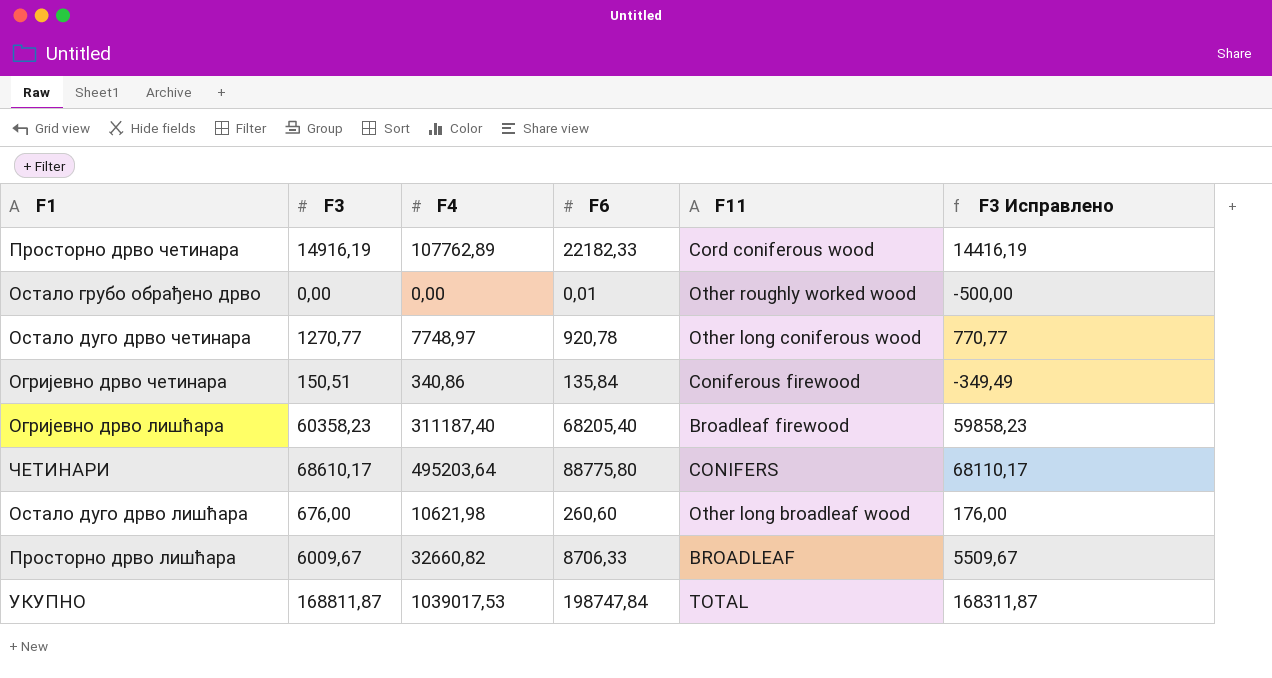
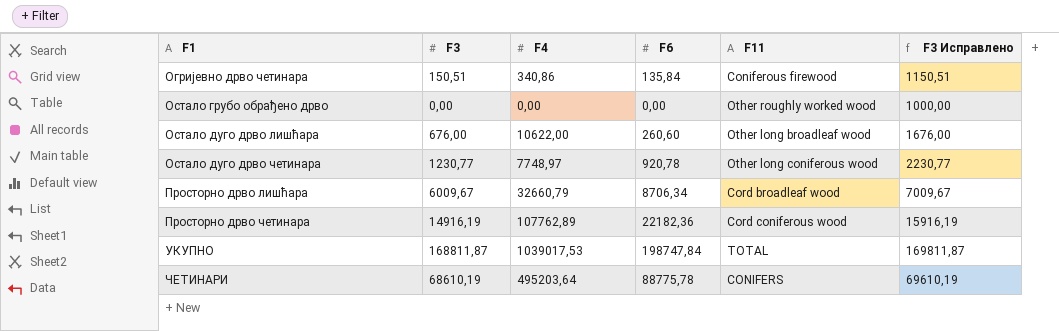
row order: none -> F1 ascending
column F3 Исправлено | formula: [F3] - 500 -> [F3] + 1000
row Огријевно дрво лишћара: 60358,23 | 311187,40 | 68205,40 | Broadleaf firewood | 59858,23 -> none
Остало грубо обрађено дрво | F6: 0,01 -> 0,00
Остало дуго дрво лишћара | F4: 10621,98 -> 10622,00
Остало дуго дрво четинара | F3: 1270,77 -> 1230,77
Просторно дрво лишћара | F4: 32660,82 -> 32660,79
Просторно дрво лишћара | F6: 8706,33 -> 8706,34
Просторно дрво лишћара | F11: BROADLEAF -> Cord broadleaf wood
Просторно дрво четинара | F6: 22182,33 -> 22182,36
ЧЕТИНАРИ | F3: 68610,17 -> 68610,19
ЧЕТИНАРИ | F6: 88775,80 -> 88775,78

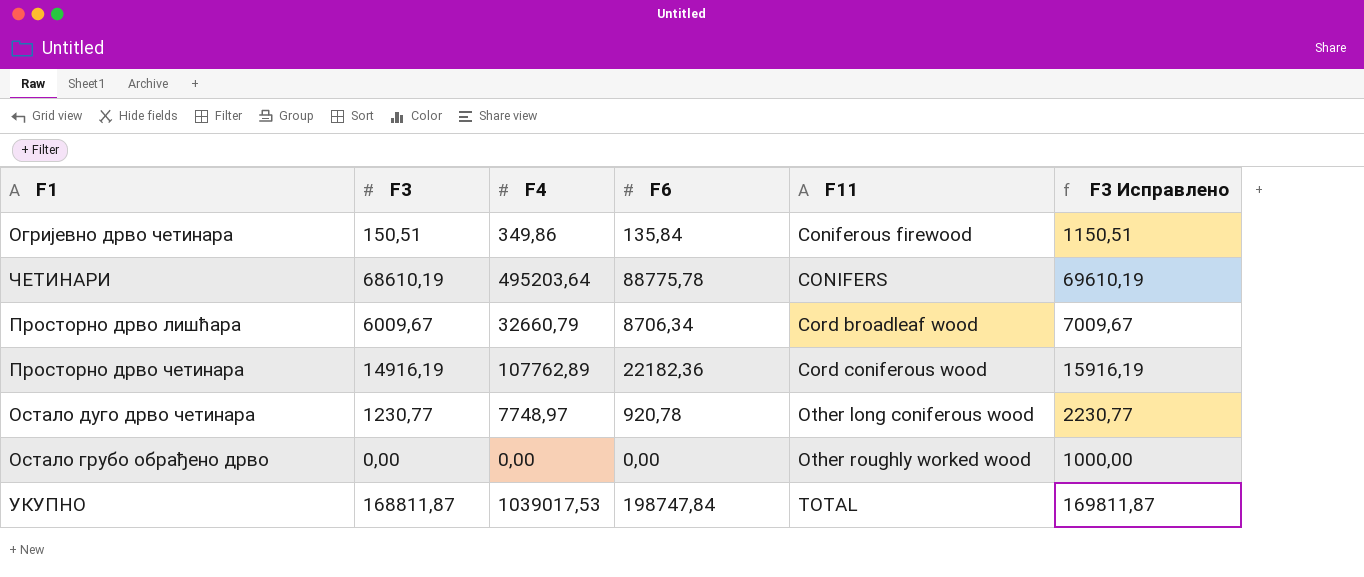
row order: F1 ascending -> F11 ascending
row Остало дуго дрво лишћара: 676,00 | 10622,00 | 260,60 | Other long broadleaf wood | 1676,00 -> none
Огријевно дрво четинара | F4: 340,86 -> 349,86

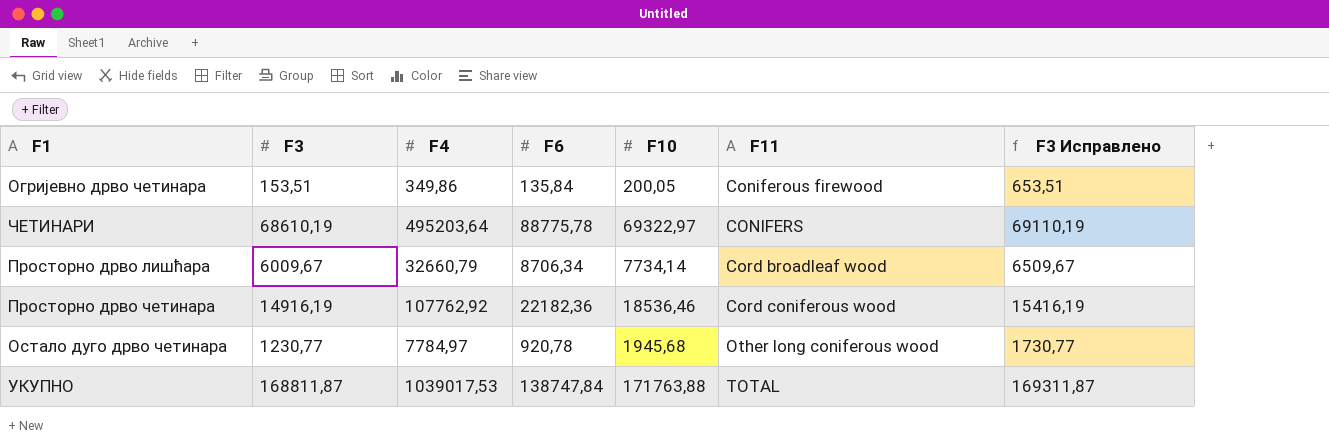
column F10 | position: none -> 5
column F3 Исправлено | formula: [F3] + 1000 -> [F3] + 500
row Остало грубо обрађено дрво: 0,00 | 0,00 | 0,00 | Other roughly worked wood | 1000,00 -> none
Огријевно дрво четинара | F3: 150,51 -> 153,51
Просторно дрво четинара | F4: 107762,89 -> 107762,92
Остало дуго дрво четинара | F4: 7748,97 -> 7784,97
УКУПНО | F6: 198747,84 -> 138747,84

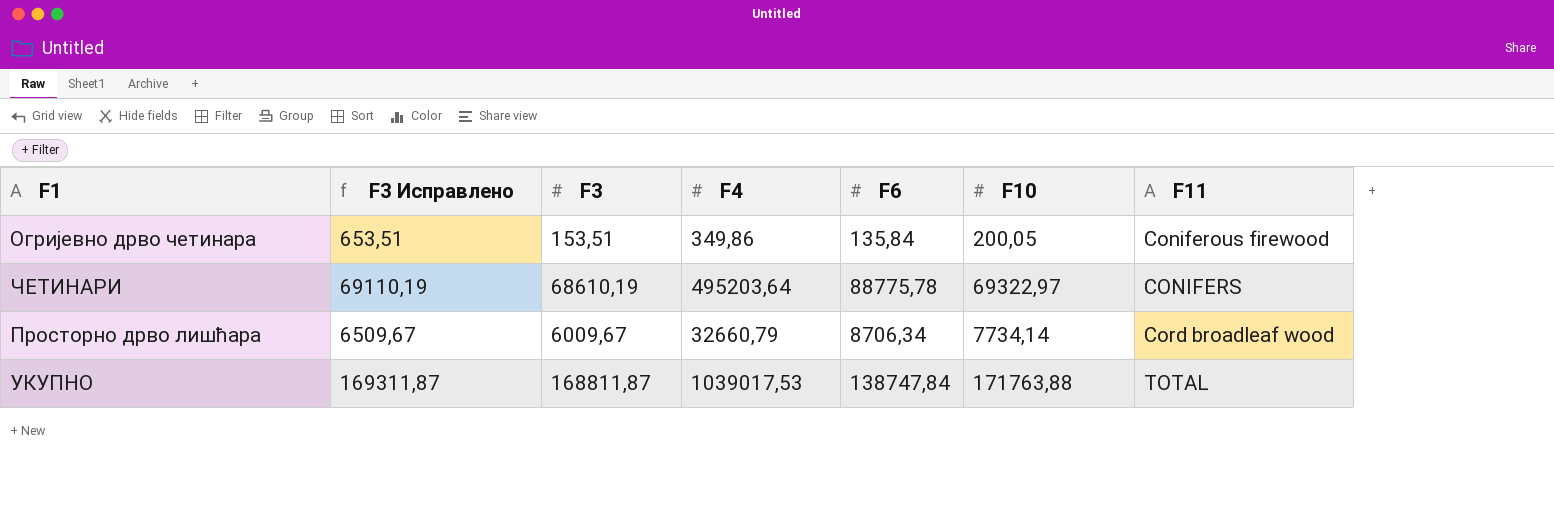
column F3 Исправлено | position: 7 -> 2
row Просторно дрво четинара: 14916,19 | 107762,92 | 22182,36 | 18536,46 | Cord coniferous wood | 15416,19 -> none
row Остало дуго дрво четинара: 1230,77 | 7784,97 | 920,78 | 1945,68 | Other long coniferous wood | 1730,77 -> none

